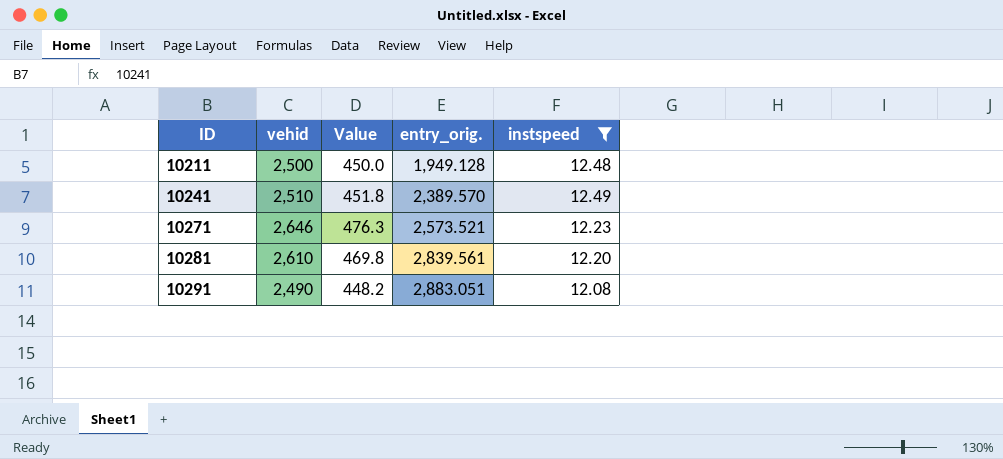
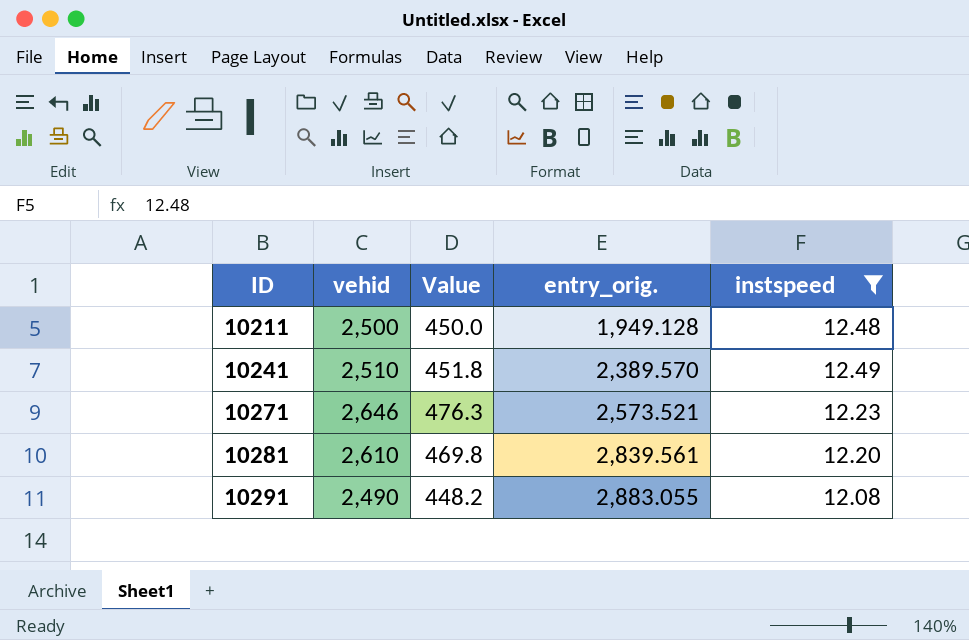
10291 | entry_orig.: 2,883.051 -> 2,883.055

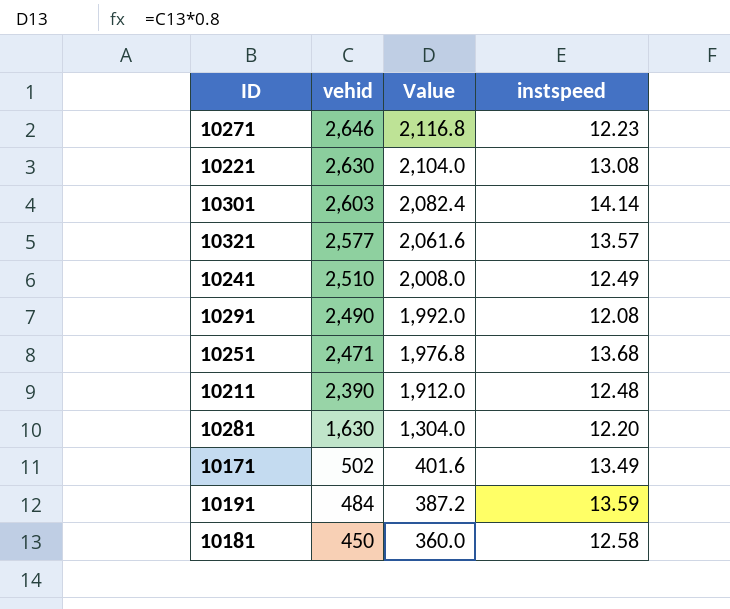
filter: instspeed <= 12.49 -> none
row order: ID ascending -> vehid descending
column entry_orig. | position: 4 -> none
column Value | formula: [vehid] * 0.18 -> [vehid] * 0.8
10211 | vehid: 2,500 -> 2,390
10281 | vehid: 2,610 -> 1,630

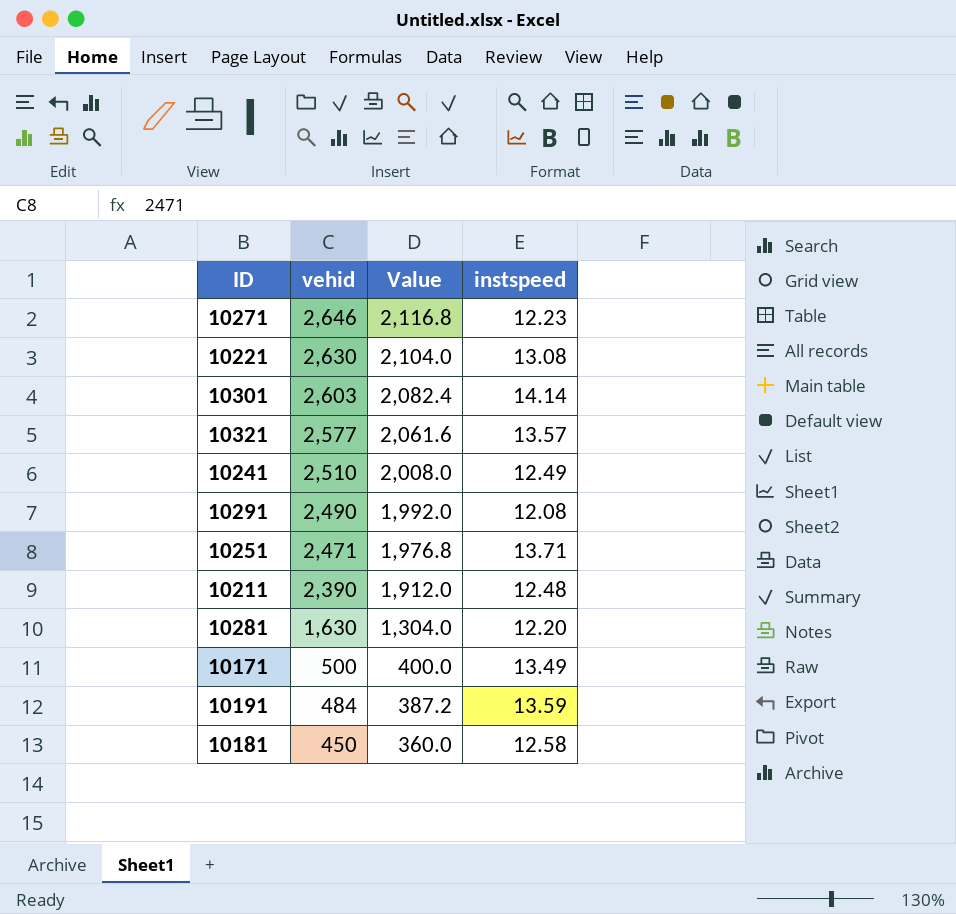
10251 | instspeed: 13.68 -> 13.71
10171 | vehid: 502 -> 500
10171 | Value: 401.6 -> 400.0

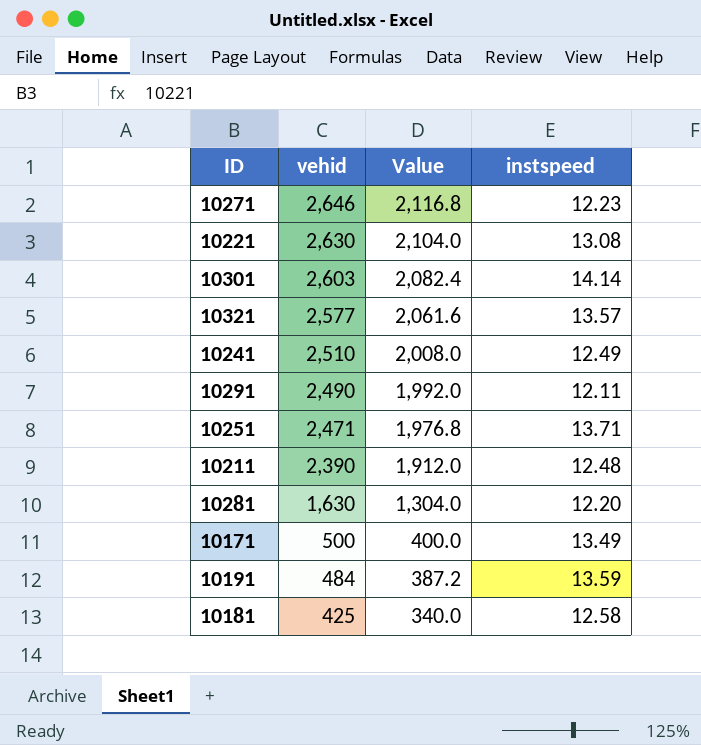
10291 | instspeed: 12.08 -> 12.11
10181 | vehid: 450 -> 425
10181 | Value: 360.0 -> 340.0

